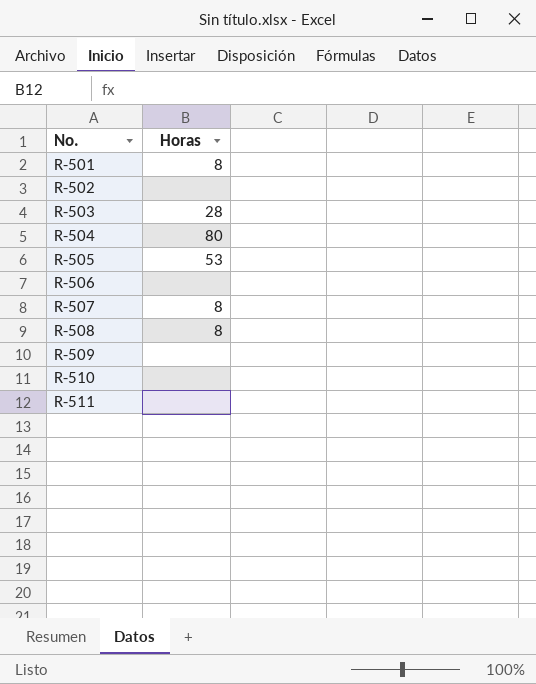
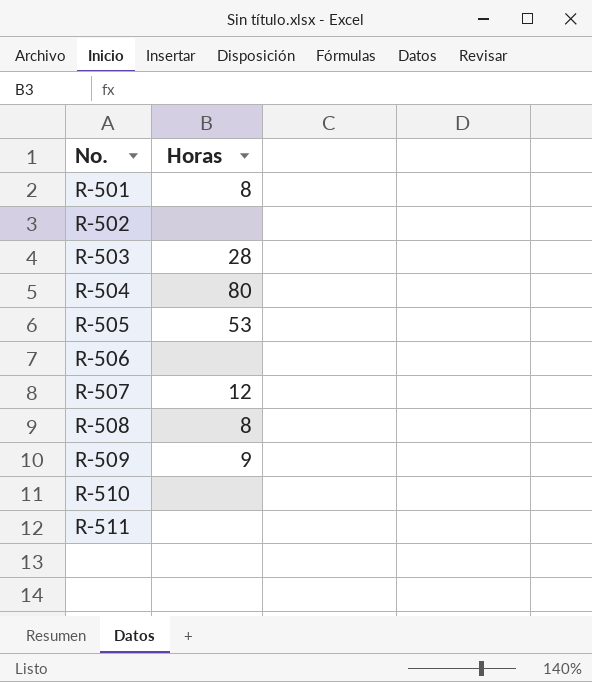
R-507 | Horas: 8 -> 12
R-509 | Horas: none -> 9

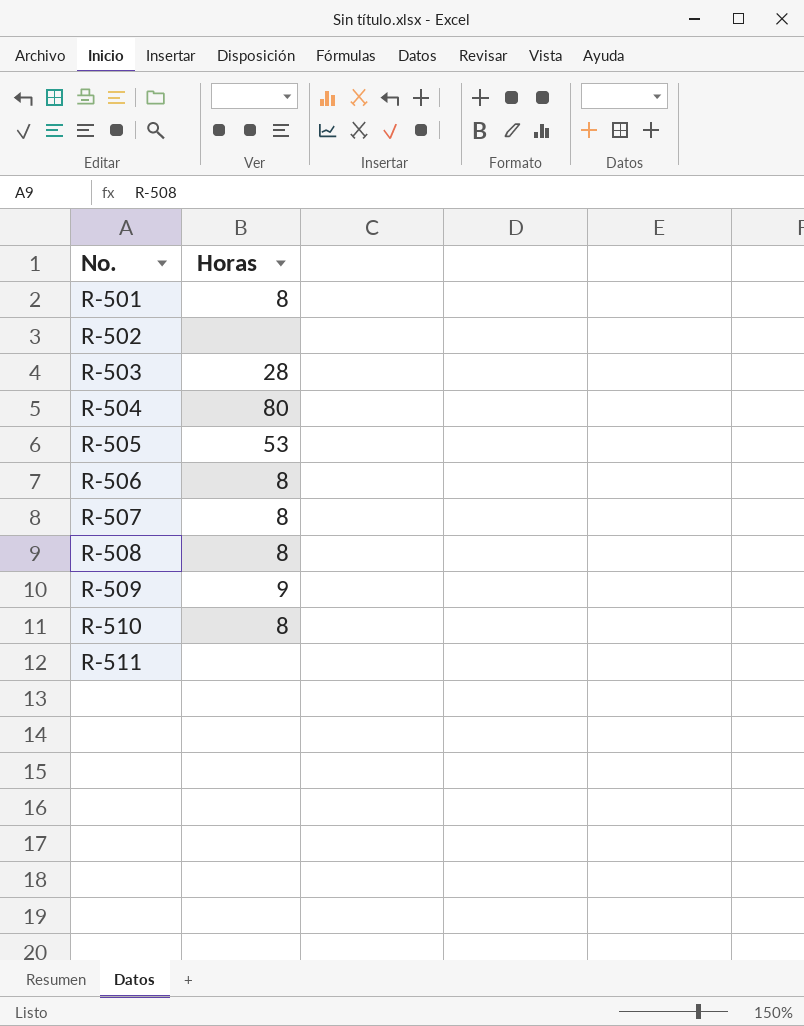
R-506 | Horas: none -> 8
R-507 | Horas: 12 -> 8
R-510 | Horas: none -> 8

